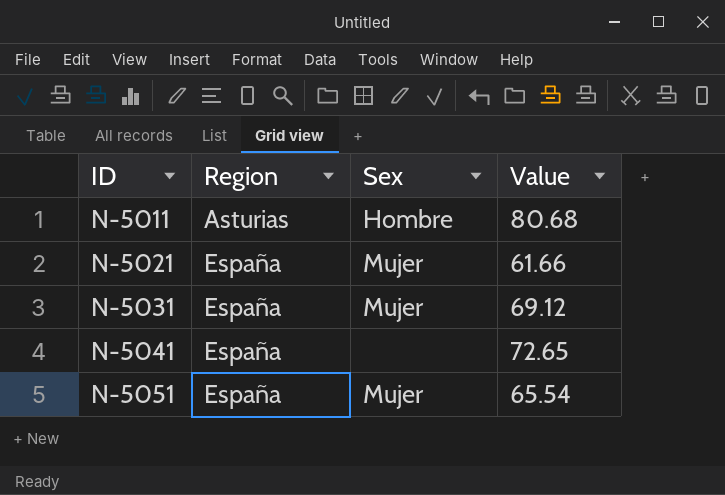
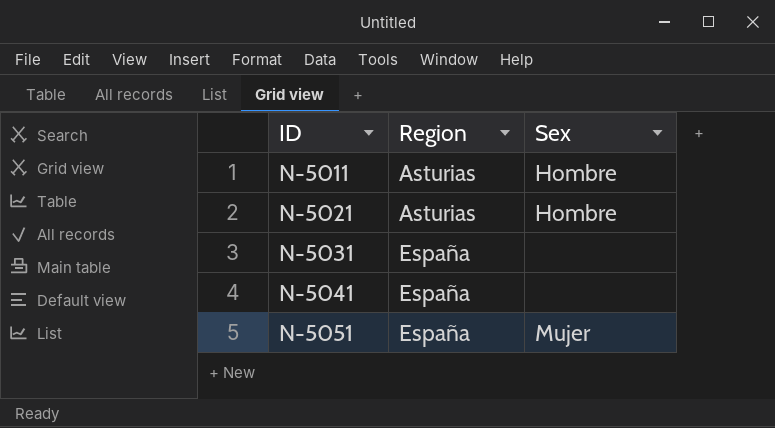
column Value | position: 4 -> none
N-5021 | Region: España -> Asturias
N-5021 | Sex: Mujer -> Hombre
N-5031 | Sex: Mujer -> none

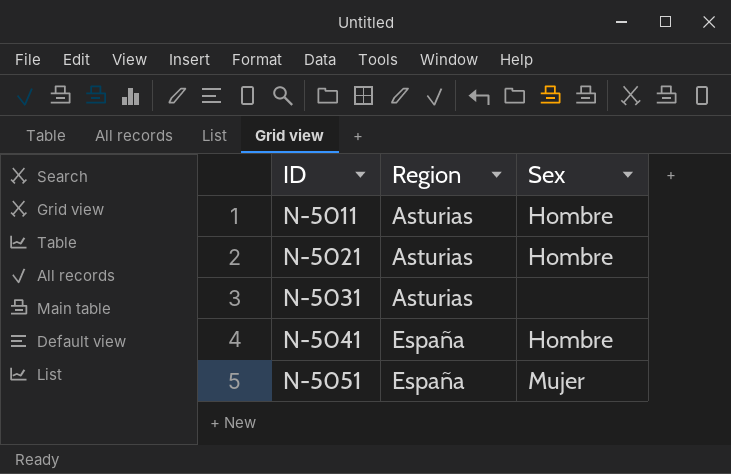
N-5031 | Region: España -> Asturias
N-5041 | Sex: none -> Hombre

